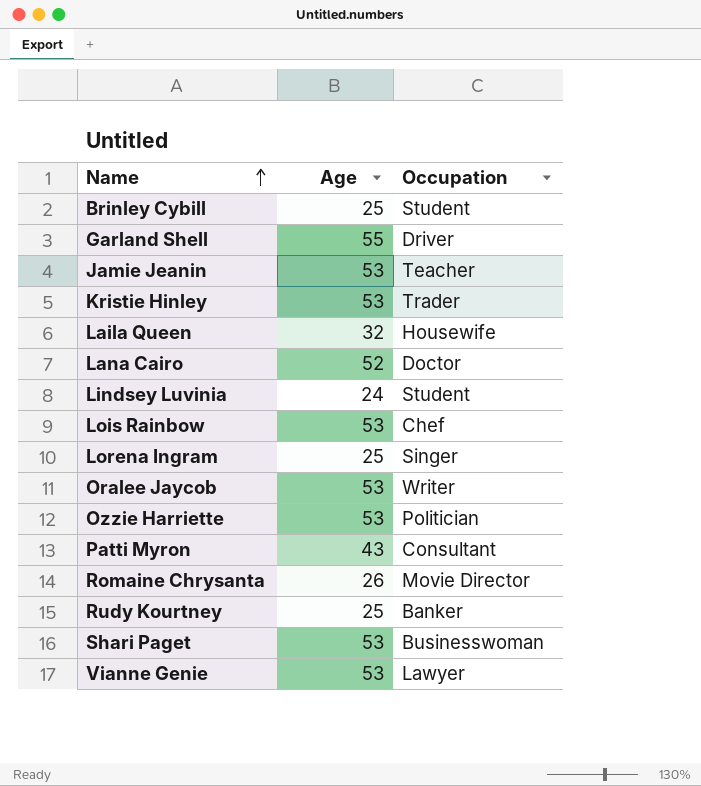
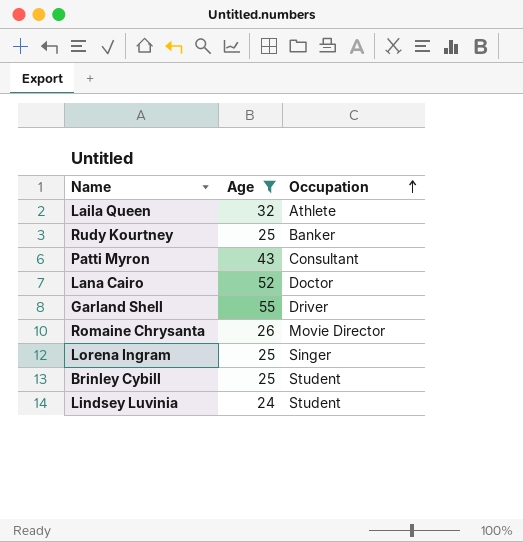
filter: none -> Age != 53
row order: Name ascending -> Occupation ascending
Laila Queen | Occupation: Housewife -> Athlete

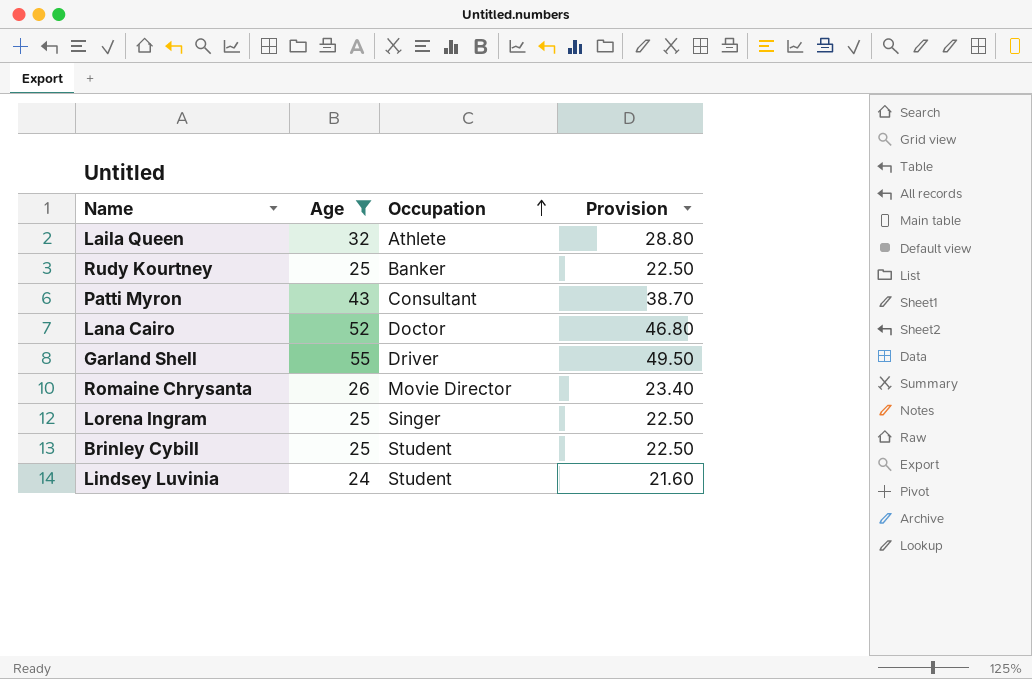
column Provision | formula: none -> [Age] * 0.9

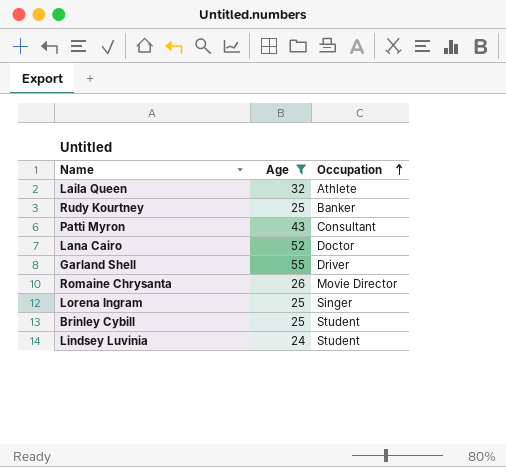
column Provision | formula: [Age] * 0.9 -> none

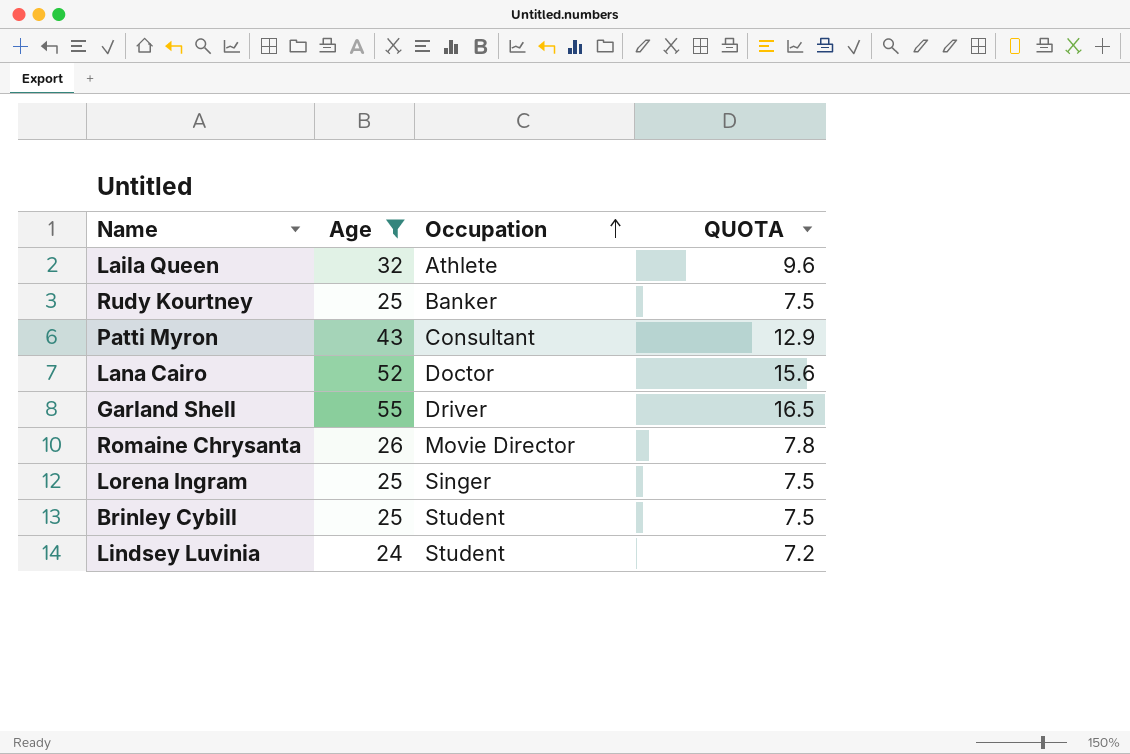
column QUOTA | formula: none -> [Age] * 0.3

